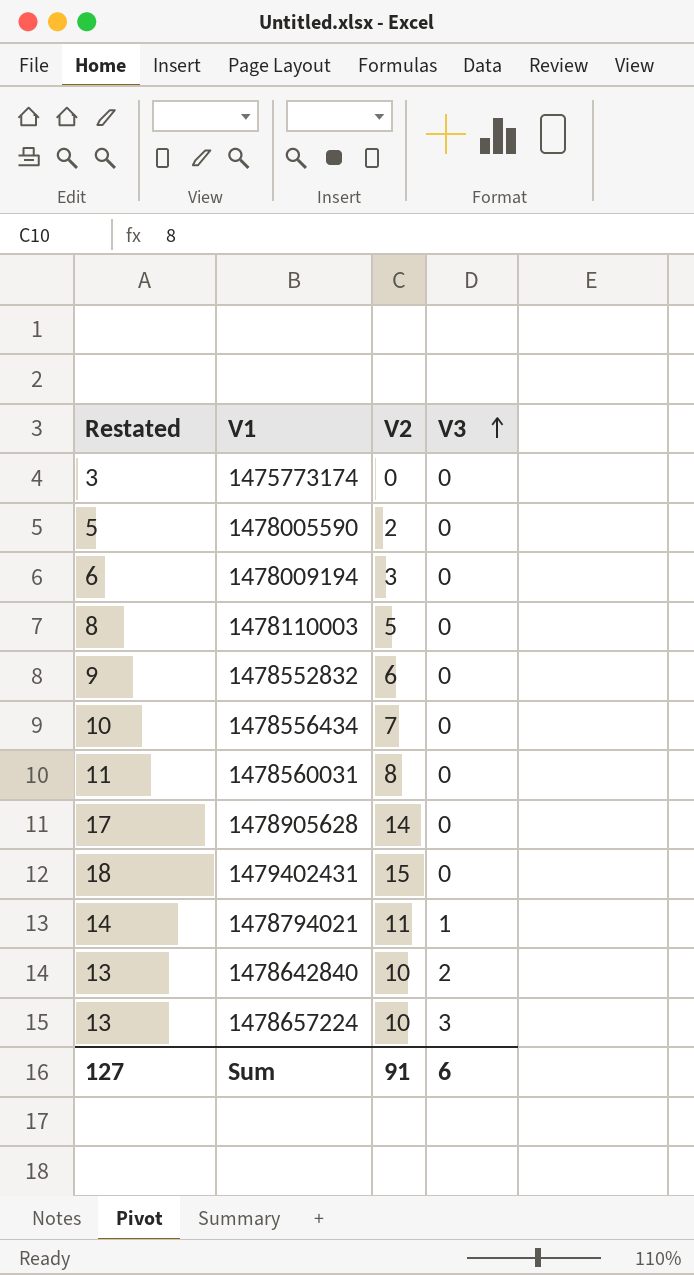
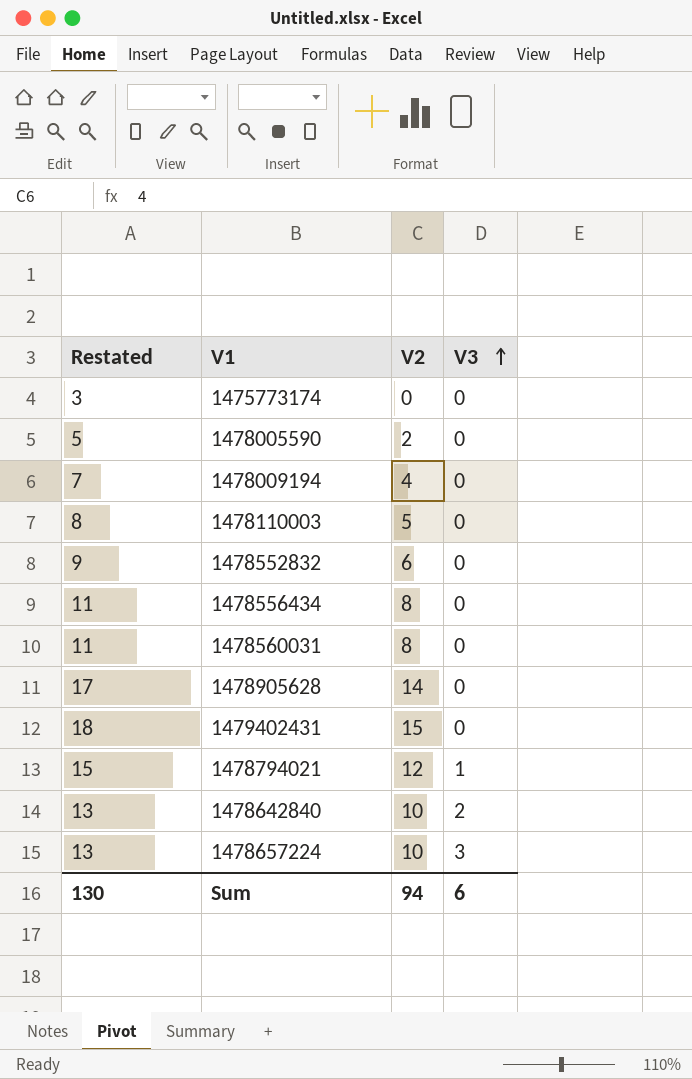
1478009194 | Restated: 6 -> 7
1478009194 | V2: 3 -> 4
1478556434 | Restated: 10 -> 11
1478556434 | V2: 7 -> 8
1478794021 | Restated: 14 -> 15
1478794021 | V2: 11 -> 12
Sum | Restated: 127 -> 130
Sum | V2: 91 -> 94

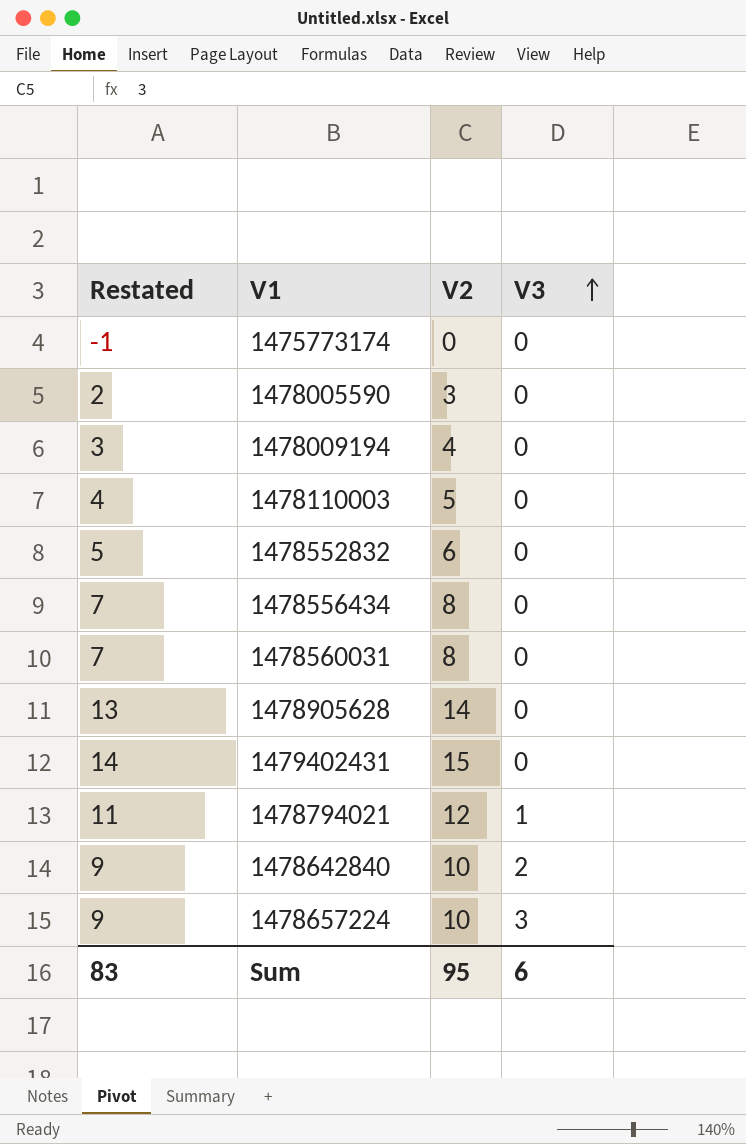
column Restated | formula: [V2] + 3 -> [V2] - 1
1478005590 | V2: 2 -> 3
Sum | Restated: 130 -> 83
Sum | V2: 94 -> 95

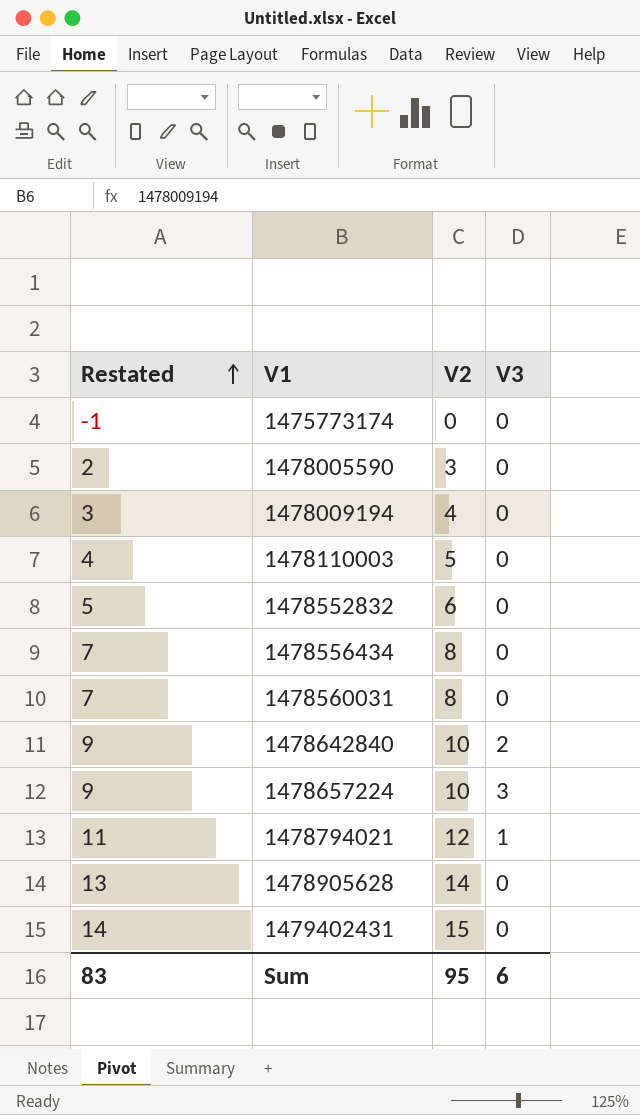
row order: V3 ascending -> Restated ascending

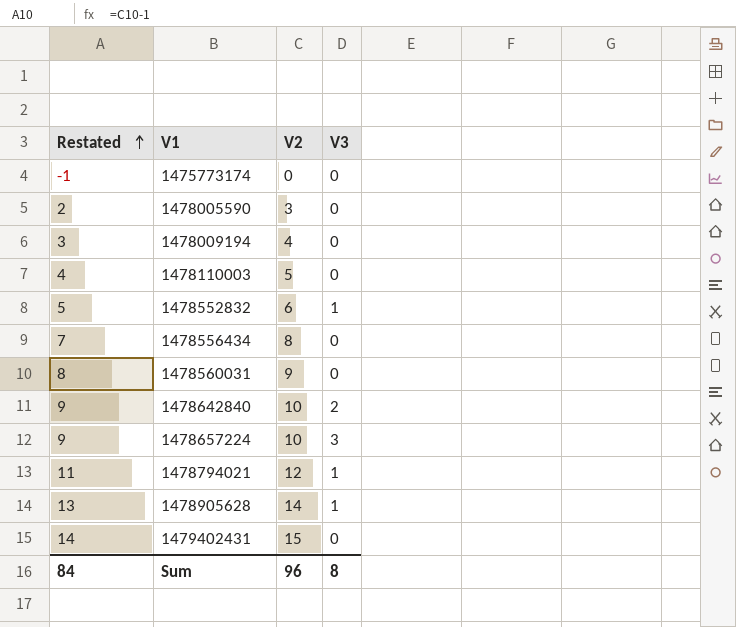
1478552832 | V3: 0 -> 1
1478560031 | Restated: 7 -> 8
1478560031 | V2: 8 -> 9
1478905628 | V3: 0 -> 1
Sum | Restated: 83 -> 84
Sum | V2: 95 -> 96
Sum | V3: 6 -> 8

